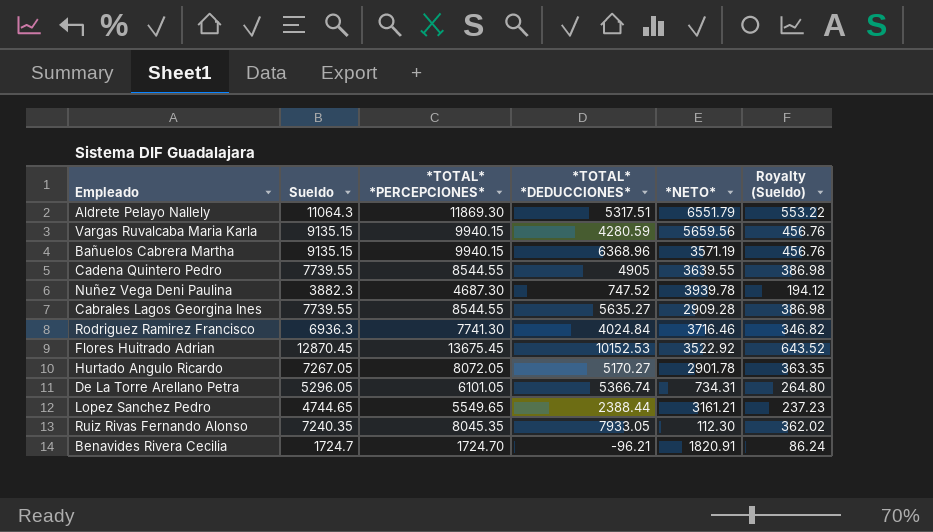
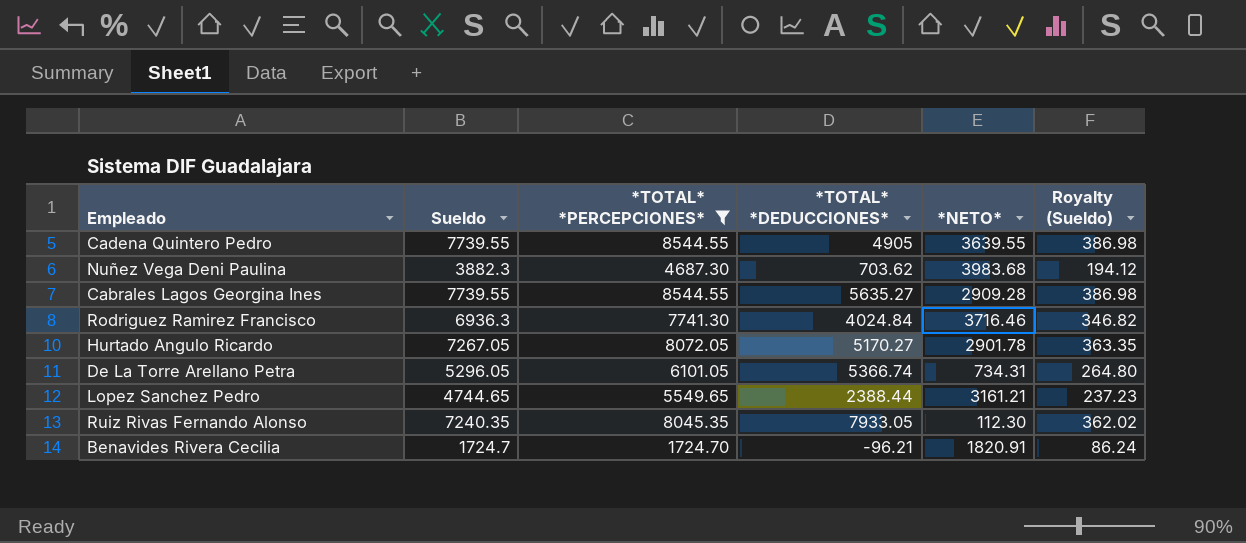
filter: none -> *TOTAL* *PERCEPCIONES* <= 8544.55
Nuñez Vega Deni Paulina | *TOTAL* *DEDUCCIONES*: 747.52 -> 703.62
Nuñez Vega Deni Paulina | *NETO*: 3939.78 -> 3983.68

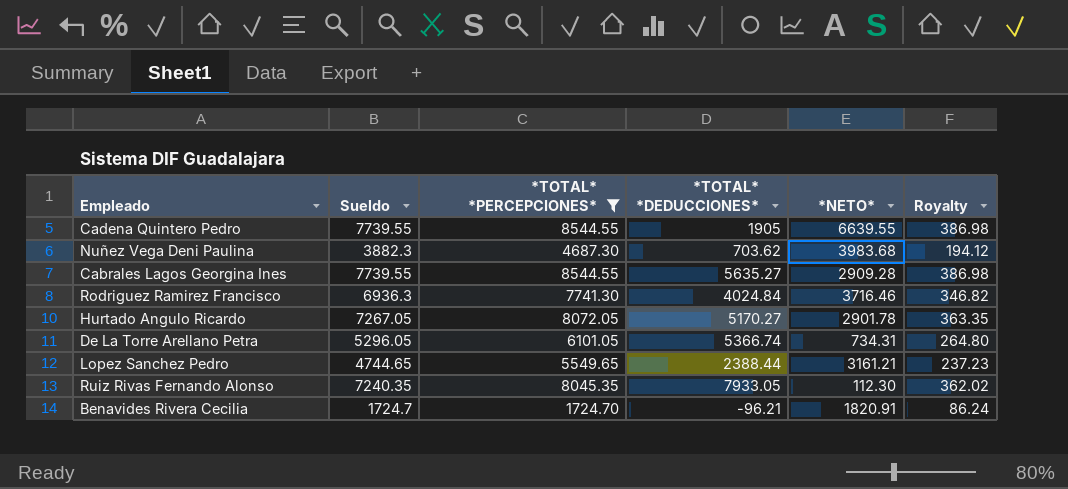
column name: Royalty (Sueldo) -> Royalty
Cadena Quintero Pedro | *TOTAL* *DEDUCCIONES*: 4905 -> 1905
Cadena Quintero Pedro | *NETO*: 3639.55 -> 6639.55

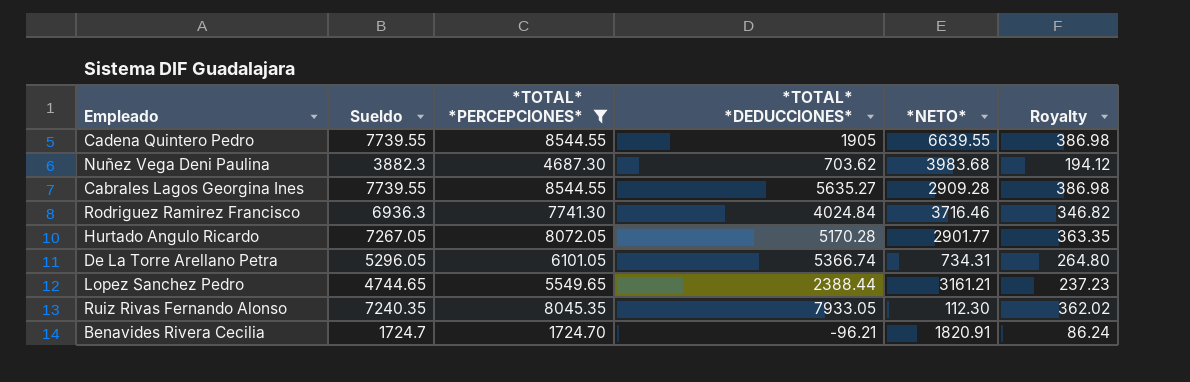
Hurtado Angulo Ricardo | *TOTAL* *DEDUCCIONES*: 5170.27 -> 5170.28
Hurtado Angulo Ricardo | *NETO*: 2901.78 -> 2901.77

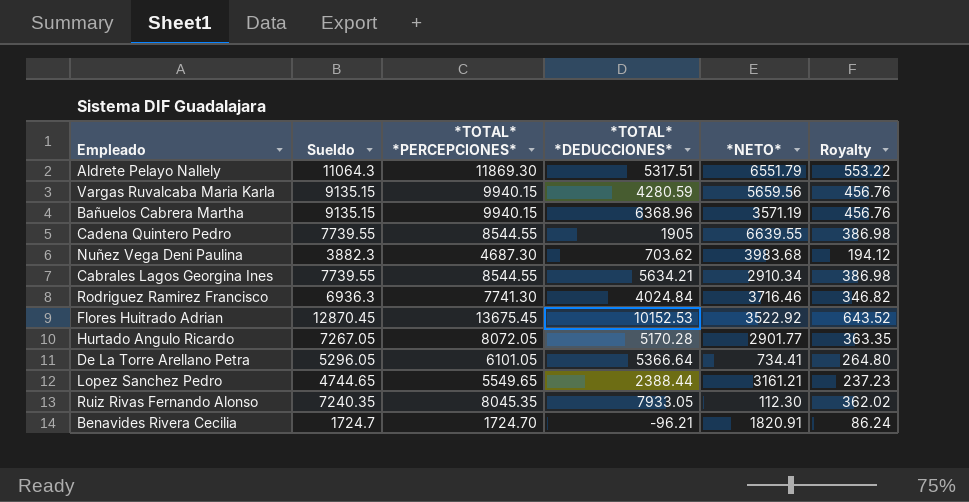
filter: *TOTAL* *PERCEPCIONES* <= 8544.55 -> none
Cabrales Lagos Georgina Ines | *TOTAL* *DEDUCCIONES*: 5635.27 -> 5634.21
Cabrales Lagos Georgina Ines | *NETO*: 2909.28 -> 2910.34
De La Torre Arellano Petra | *TOTAL* *DEDUCCIONES*: 5366.74 -> 5366.64
De La Torre Arellano Petra | *NETO*: 734.31 -> 734.41

